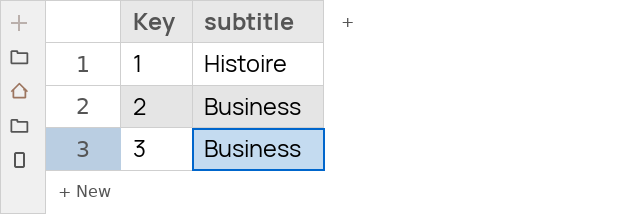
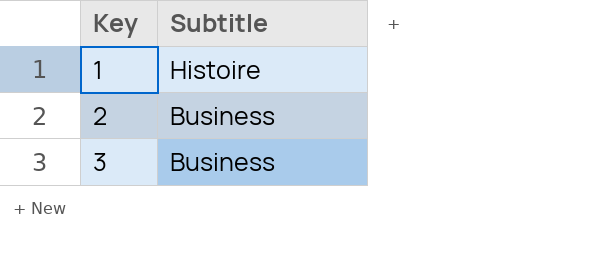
column name: subtitle -> Subtitle

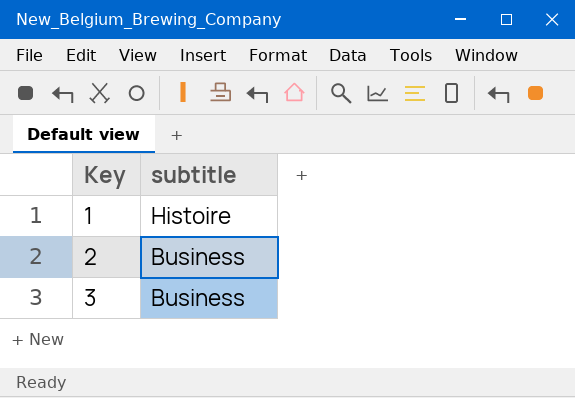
column name: Subtitle -> subtitle

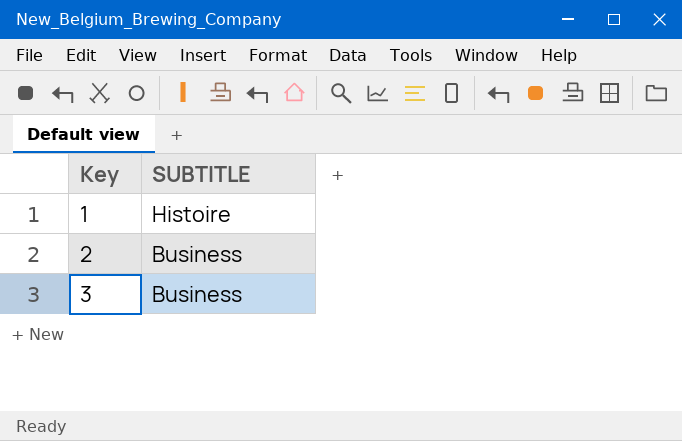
column name: subtitle -> SUBTITLE

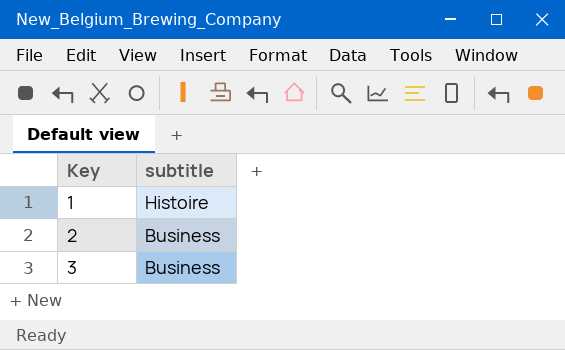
column name: SUBTITLE -> subtitle

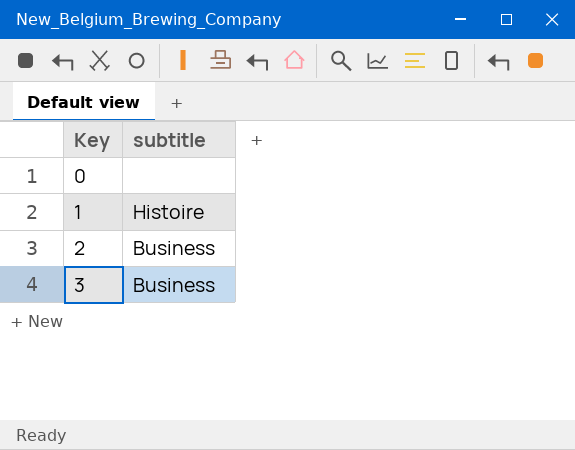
row 0: none -> none

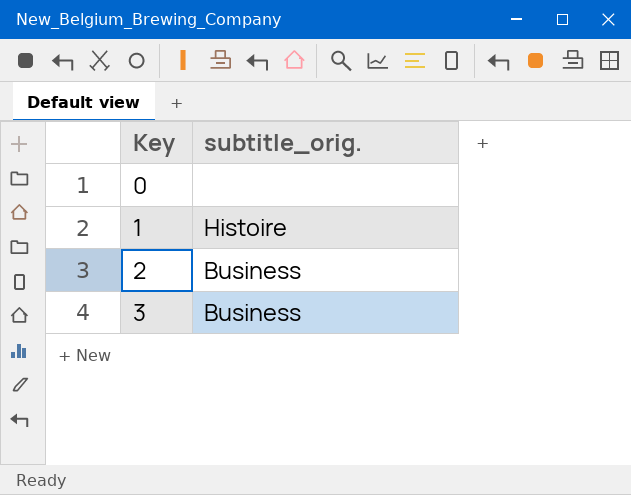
column name: subtitle -> subtitle_orig.

